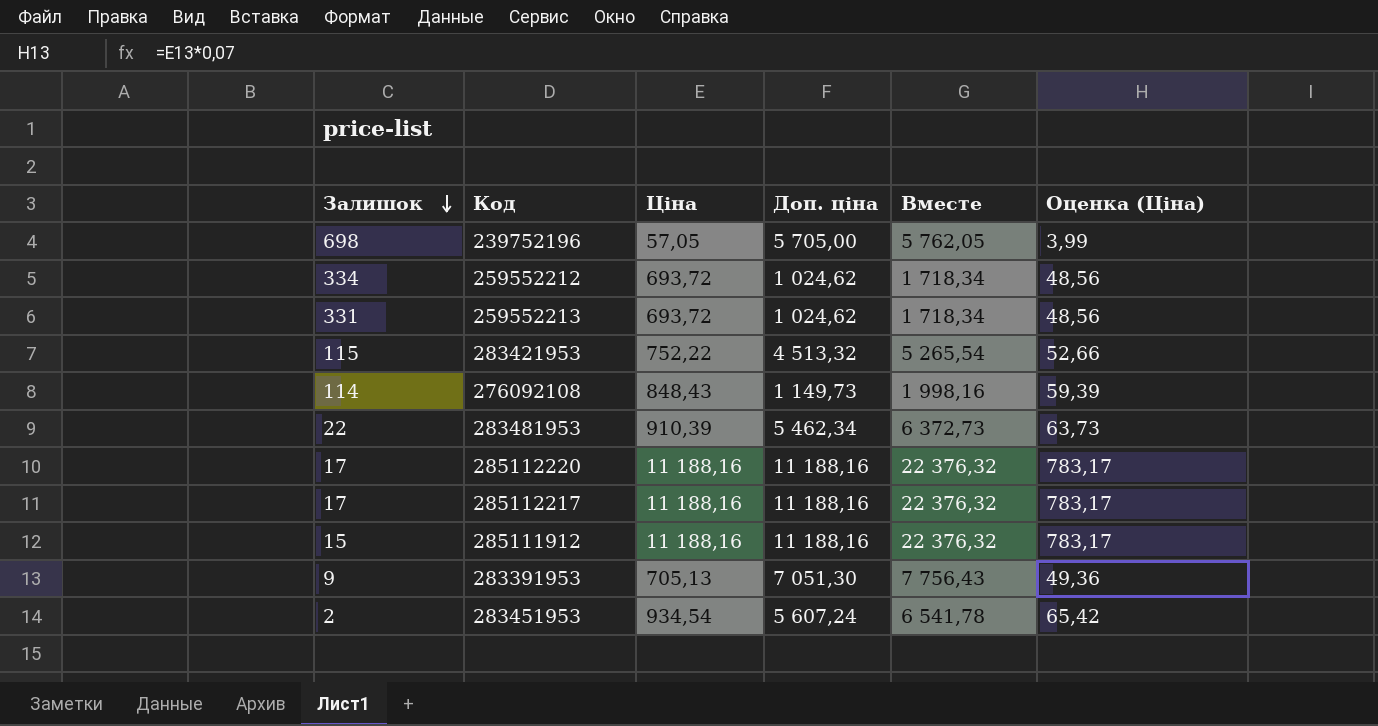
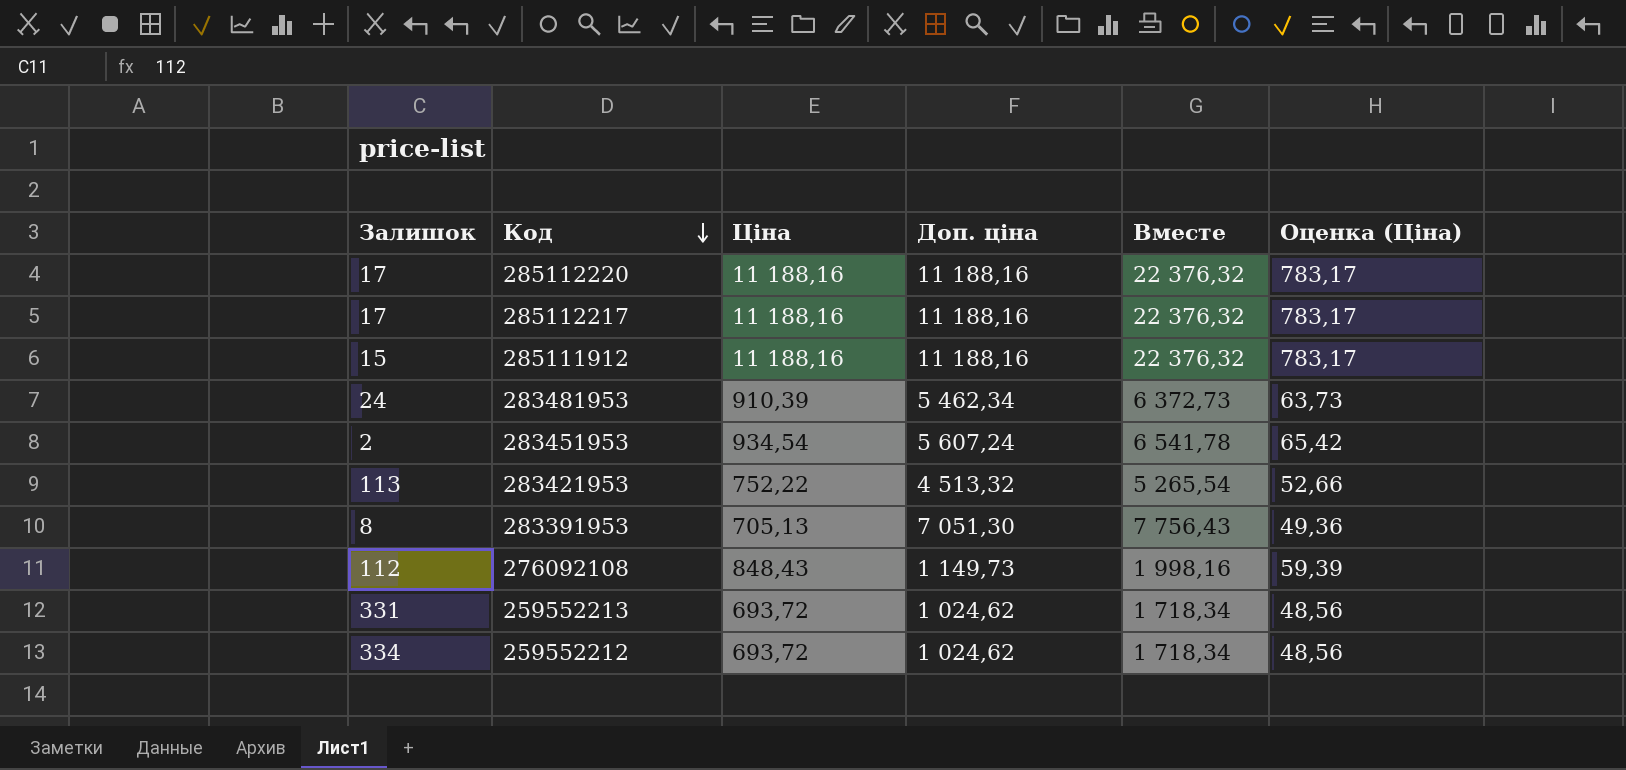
row order: Залишок descending -> Код descending
row 239752196: 698 | 57,05 | 5 705,00 | 5 762,05 | 3,99 -> none
283481953 | Залишок: 22 -> 24
283421953 | Залишок: 115 -> 113
283391953 | Залишок: 9 -> 8
276092108 | Залишок: 114 -> 112

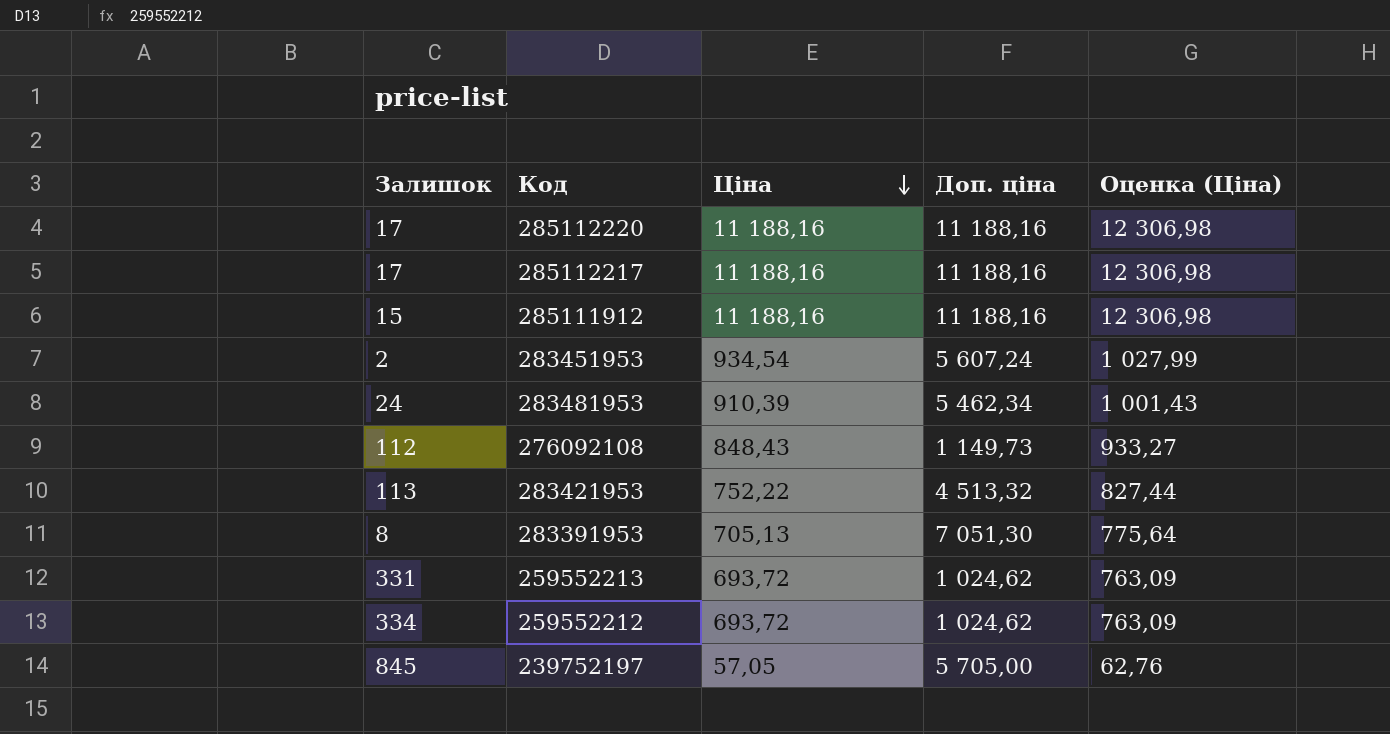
row order: Код descending -> Ціна descending
column Вместе | formula: [Ціна] + [Доп. ціна] -> none
column Оценка (Ціна) | formula: [Ціна] * 0,07 -> [Ціна] * 1,1
row 239752197: none -> 845 | 57,05 | 5 705,00 | 62,76

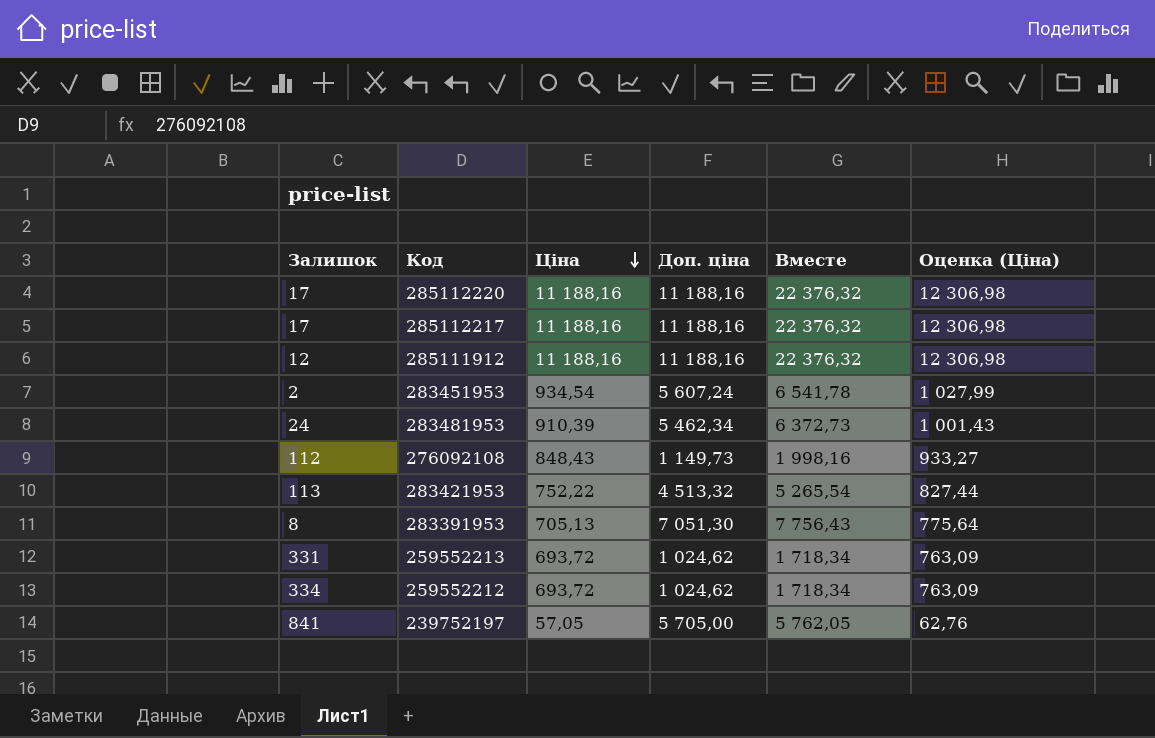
column Вместе | formula: none -> [Ціна] + [Доп. ціна]
285111912 | Залишок: 15 -> 12
239752197 | Залишок: 845 -> 841

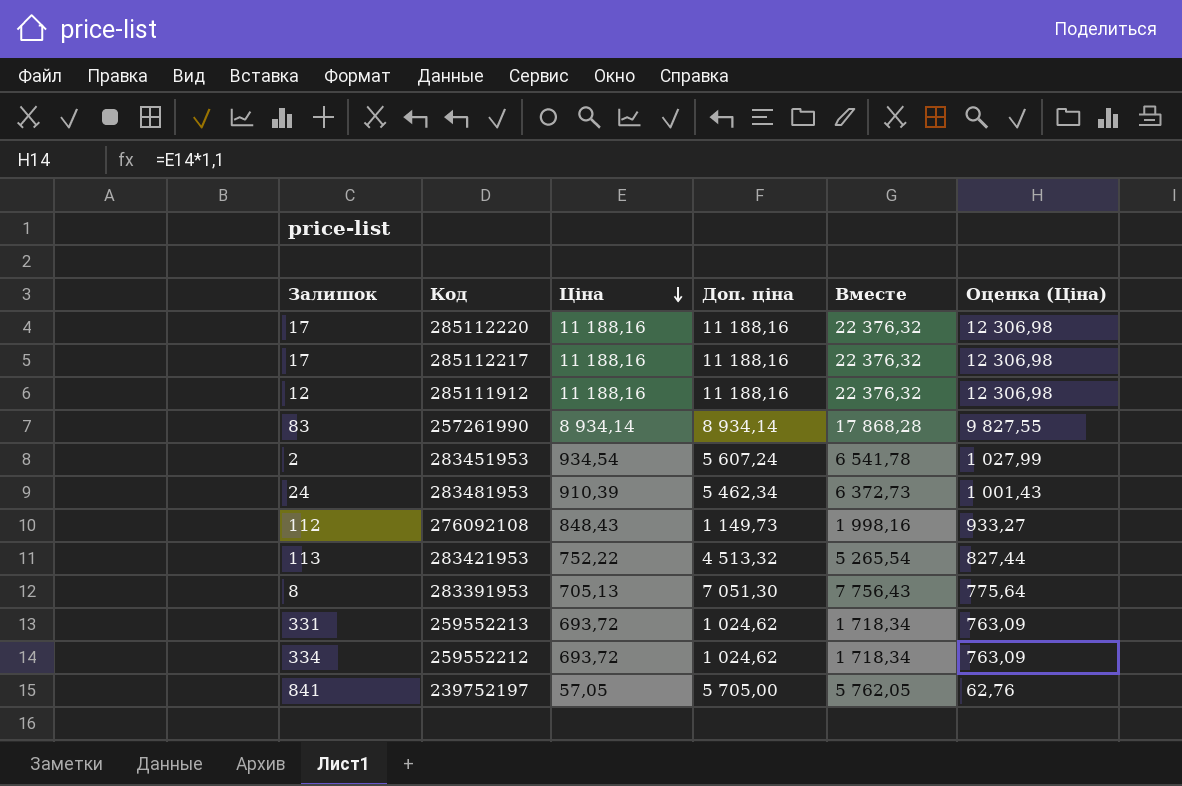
row 257261990: none -> 83 | 8 934,14 | 8 934,14 | 17 868,28 | 9 827,55

